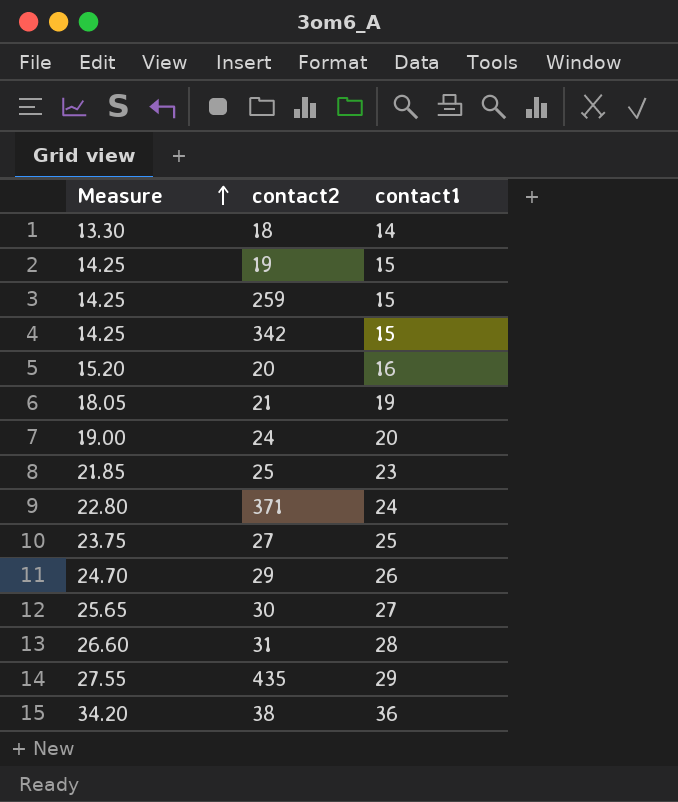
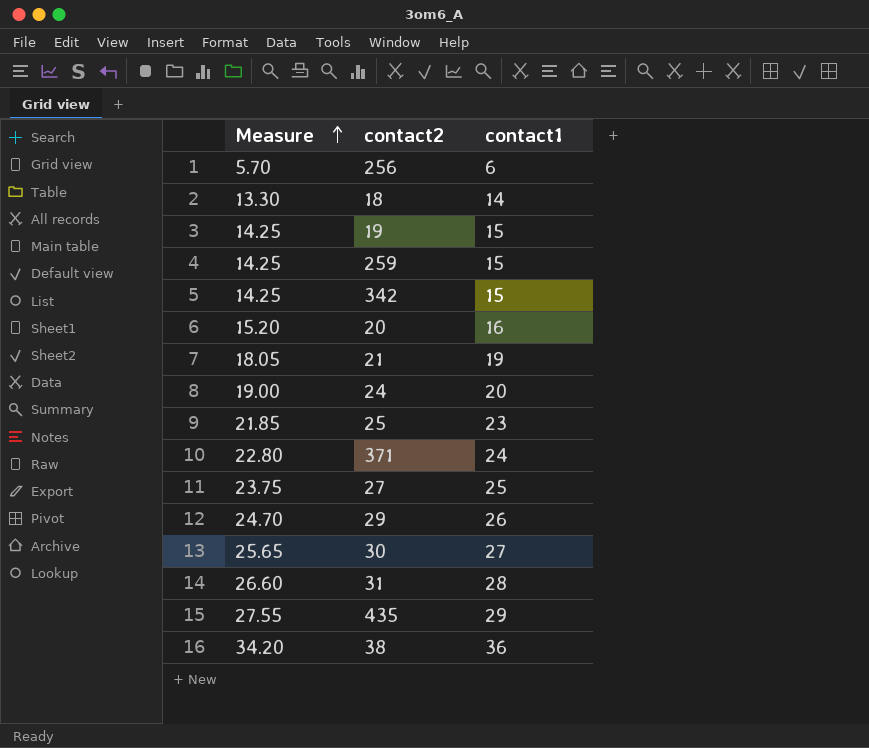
row 256: none -> 5.70 | 6

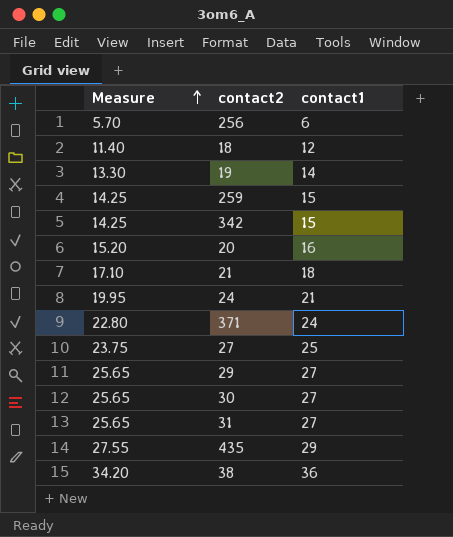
row 25: 21.85 | 23 -> none
18 | Measure: 13.30 -> 11.40
18 | contact1: 14 -> 12
19 | Measure: 14.25 -> 13.30
19 | contact1: 15 -> 14
21 | Measure: 18.05 -> 17.10
21 | contact1: 19 -> 18
24 | Measure: 19.00 -> 19.95
24 | contact1: 20 -> 21
29 | Measure: 24.70 -> 25.65
29 | contact1: 26 -> 27
31 | Measure: 26.60 -> 25.65
31 | contact1: 28 -> 27

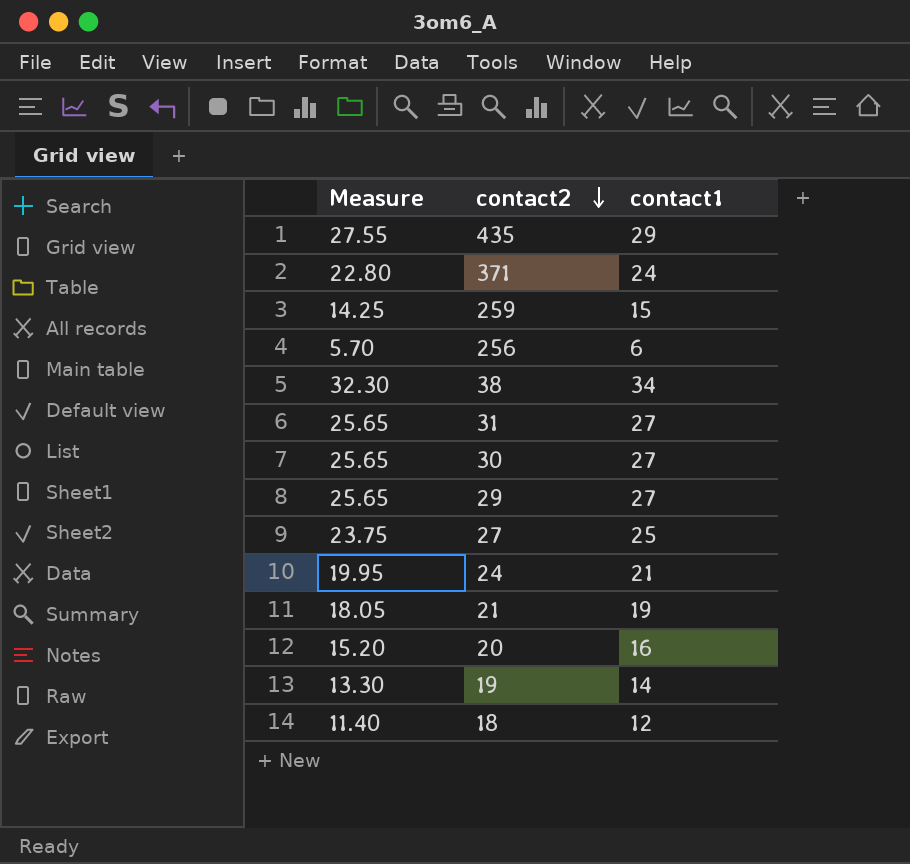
row order: Measure ascending -> contact2 descending
row 342: 14.25 | 15 -> none
38 | Measure: 34.20 -> 32.30
38 | contact1: 36 -> 34
21 | Measure: 17.10 -> 18.05
21 | contact1: 18 -> 19

